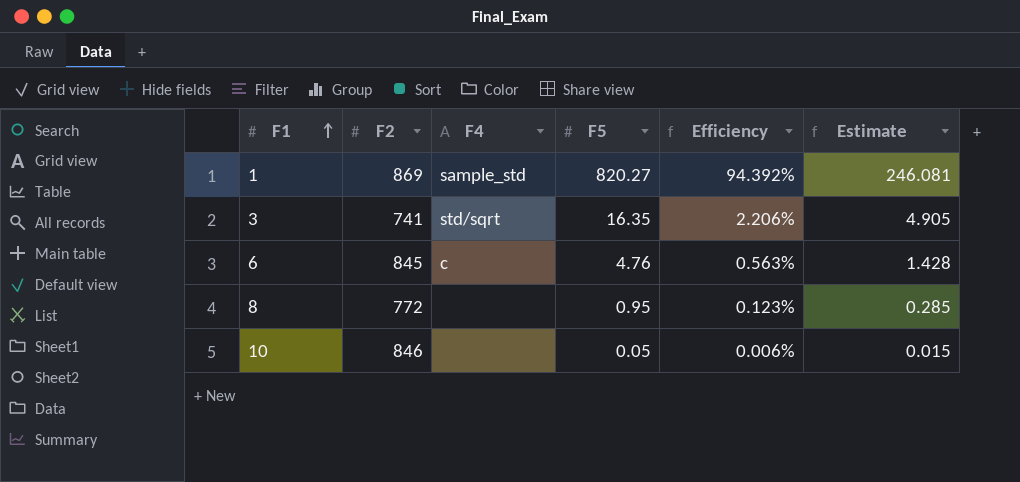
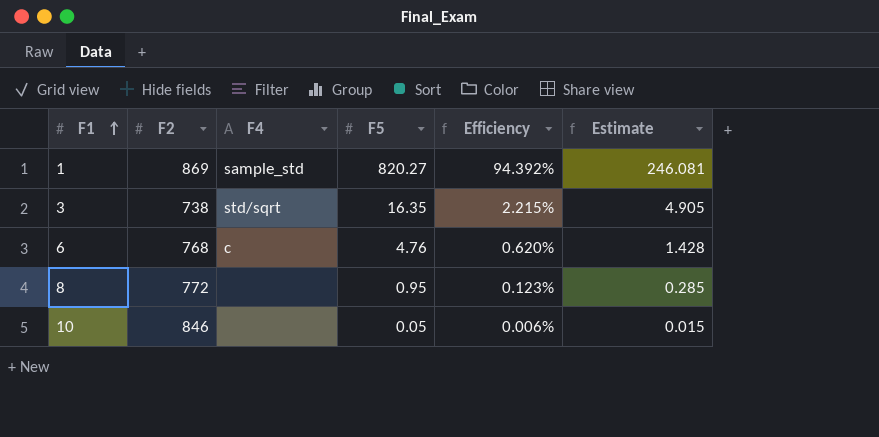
3 | F2: 741 -> 738
3 | Efficiency: 2.206% -> 2.215%
6 | F2: 845 -> 768
6 | Efficiency: 0.563% -> 0.620%

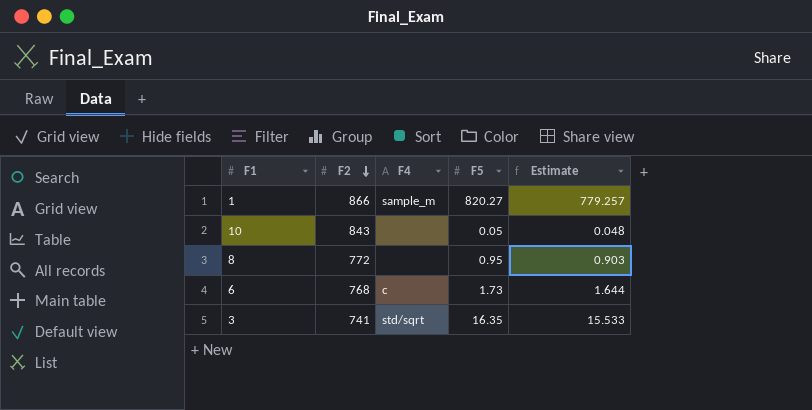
row order: F1 ascending -> F2 descending
column Efficiency | formula: [F5] / [F2] -> none
column Estimate | formula: [F5] * 0.3 -> [F5] * 0.95
1 | F2: 869 -> 866
1 | F4: sample_std -> sample_m
10 | F2: 846 -> 843
6 | F5: 4.76 -> 1.73
3 | F2: 738 -> 741

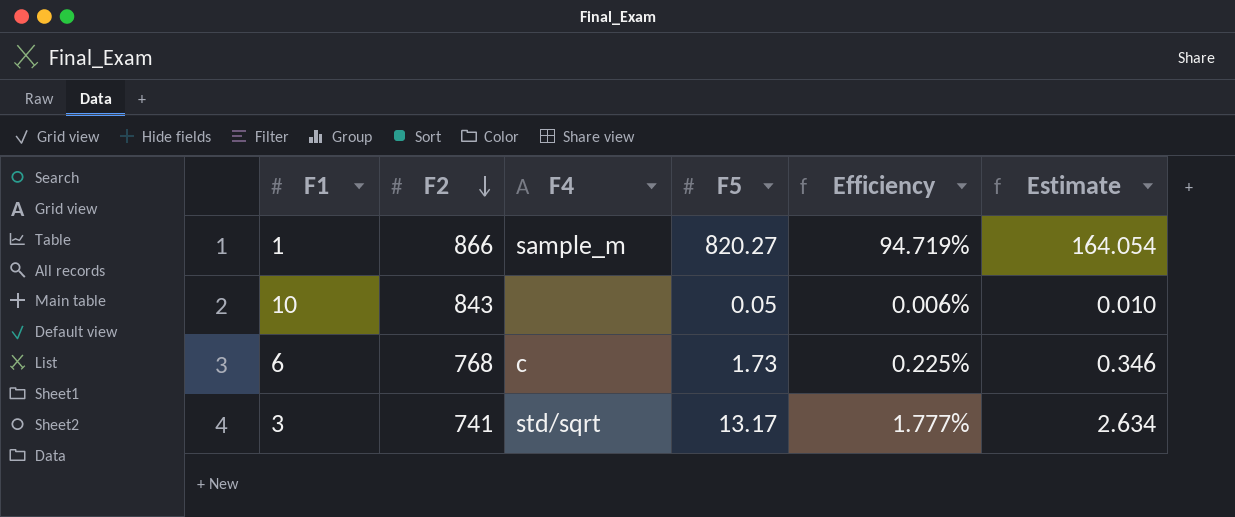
column Efficiency | formula: none -> [F5] / [F2]
column Estimate | formula: [F5] * 0.95 -> [F5] * 0.2
row 8: 772 | none | 0.95 | 0.903 -> none
3 | F5: 16.35 -> 13.17

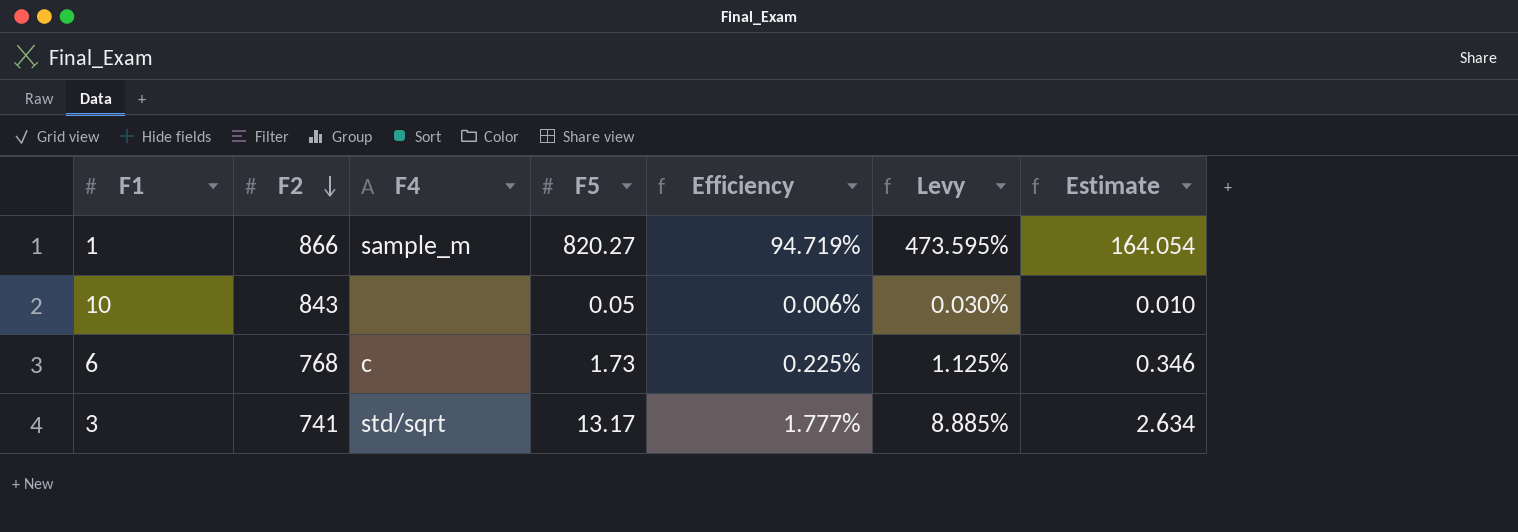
column Levy | formula: none -> [Efficiency] * 5

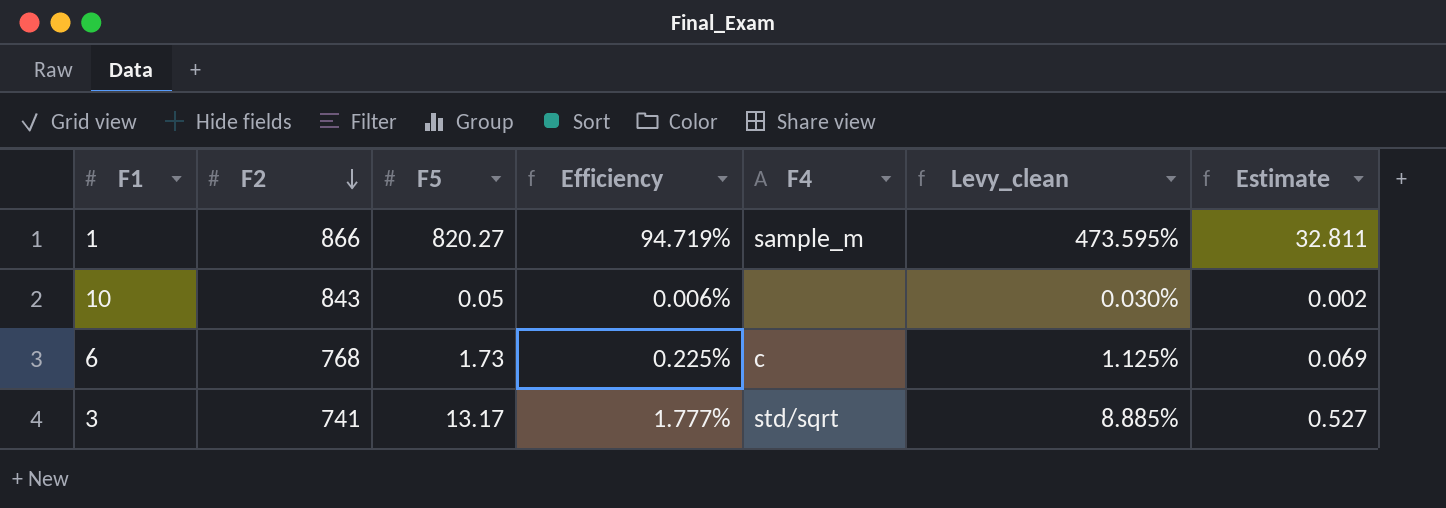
column F4 | position: 3 -> 5
column name: Levy -> Levy_clean
column Estimate | formula: [F5] * 0.2 -> [F5] * 0.04

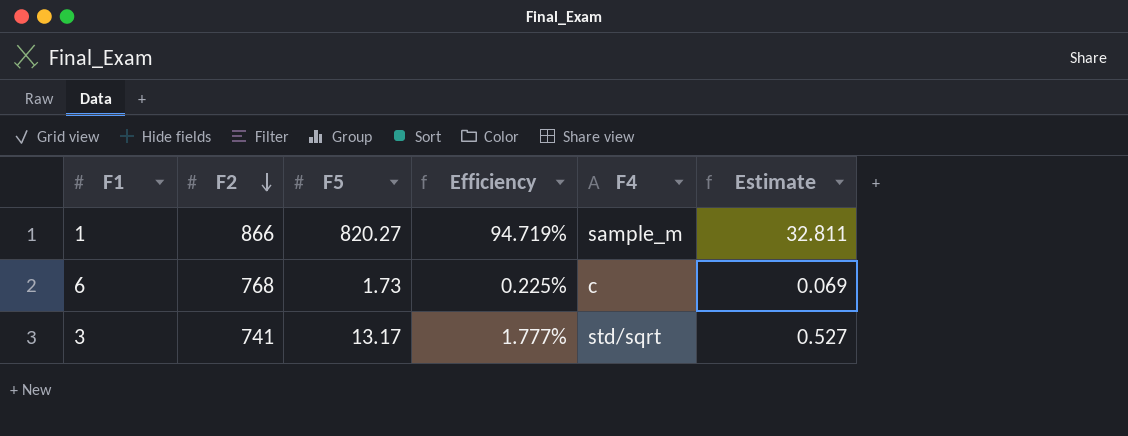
column Levy_clean | formula: [Efficiency] * 5 -> none
row 10: 843 | 0.05 | 0.006% | none | 0.030% | 0.002 -> none

